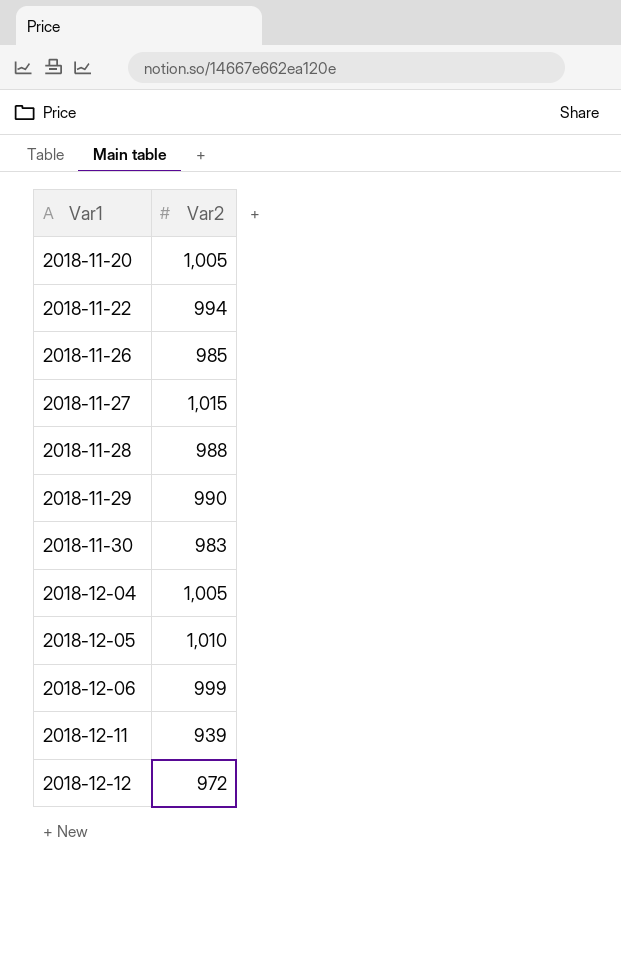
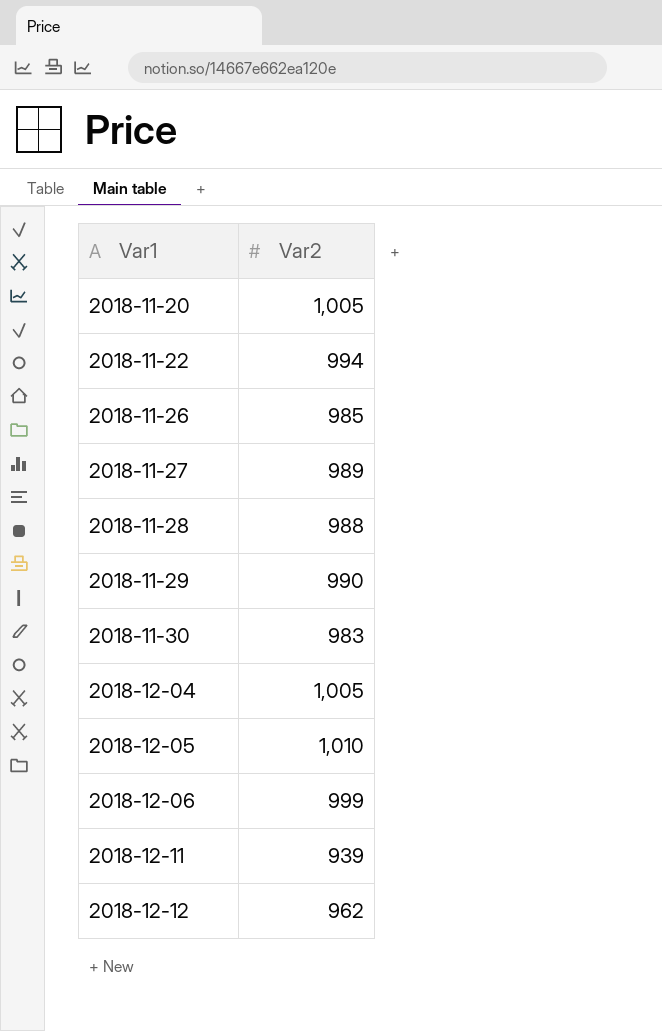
2018-11-27 | Var2: 1,015 -> 989
2018-12-12 | Var2: 972 -> 962

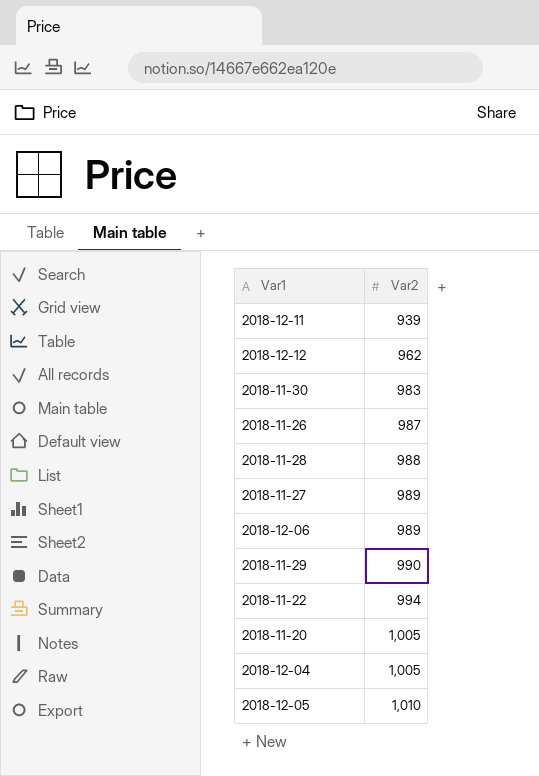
row order: Var1 ascending -> Var2 ascending
2018-11-26 | Var2: 985 -> 987
2018-12-06 | Var2: 999 -> 989

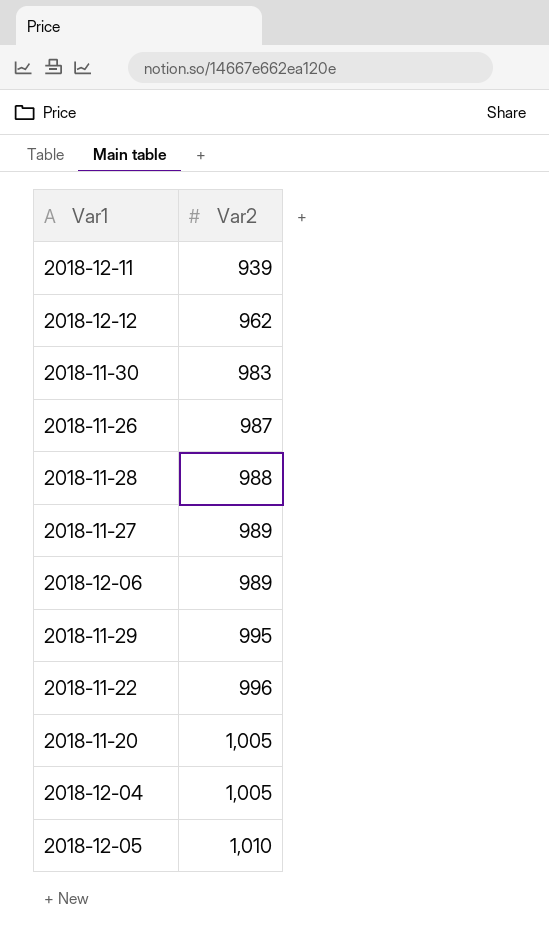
2018-11-29 | Var2: 990 -> 995
2018-11-22 | Var2: 994 -> 996

